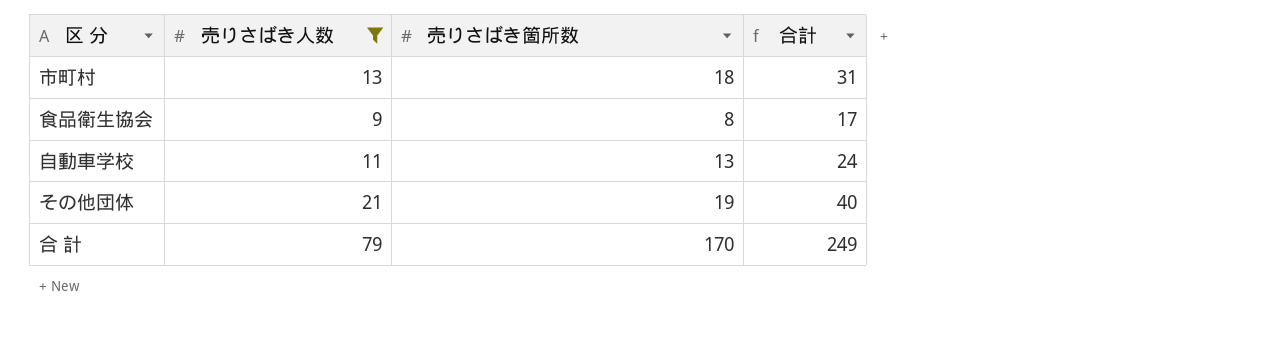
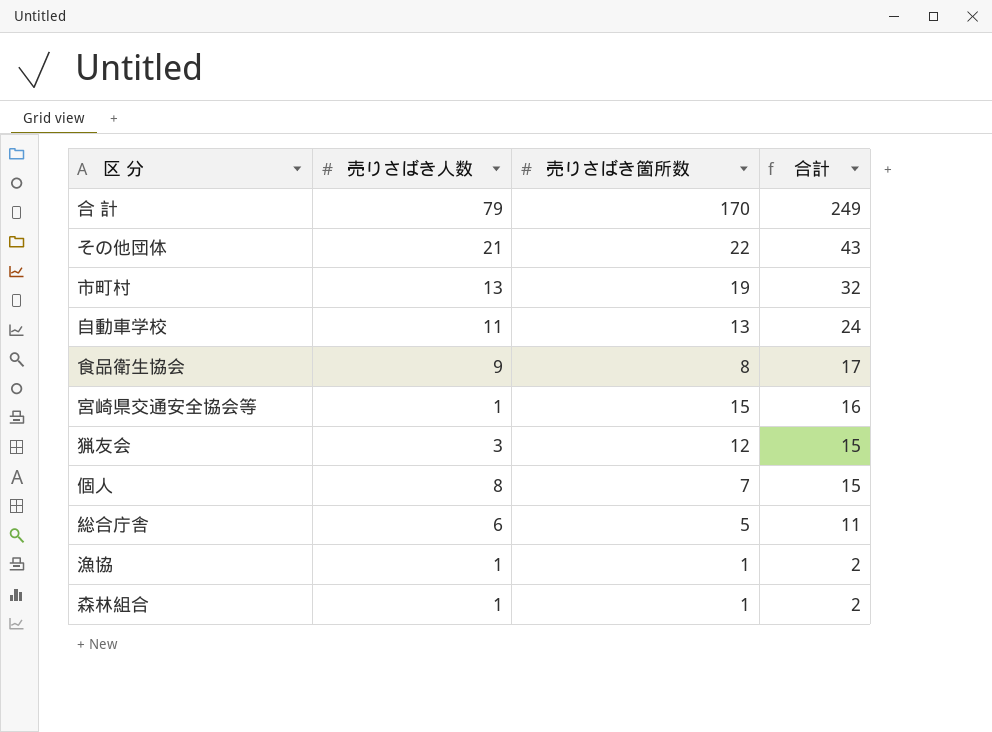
filter: 売りさばき人数 >= 9 -> none
row order: none -> 合計 descending
その他団体 | 売りさばき箇所数: 19 -> 22
その他団体 | 合計: 40 -> 43
市町村 | 売りさばき箇所数: 18 -> 19
市町村 | 合計: 31 -> 32

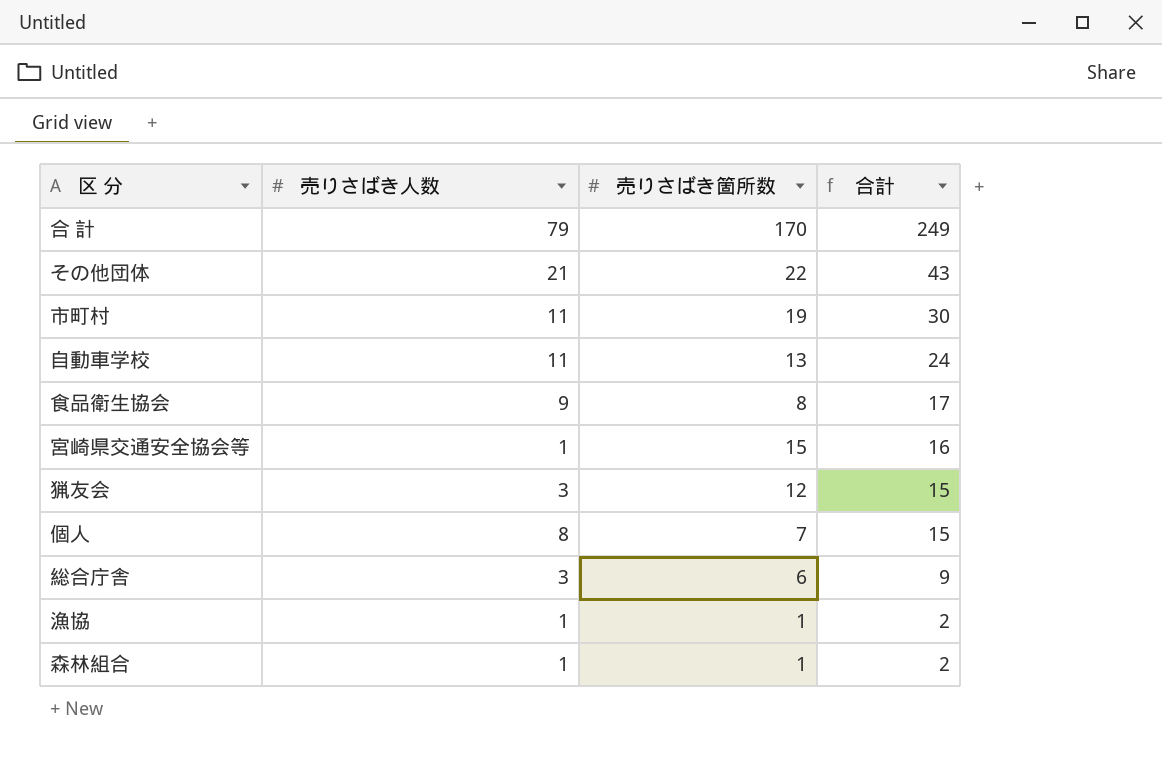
市町村 | 売りさばき人数: 13 -> 11
市町村 | 合計: 32 -> 30
総合庁舎 | 売りさばき人数: 6 -> 3
総合庁舎 | 売りさばき箇所数: 5 -> 6
総合庁舎 | 合計: 11 -> 9

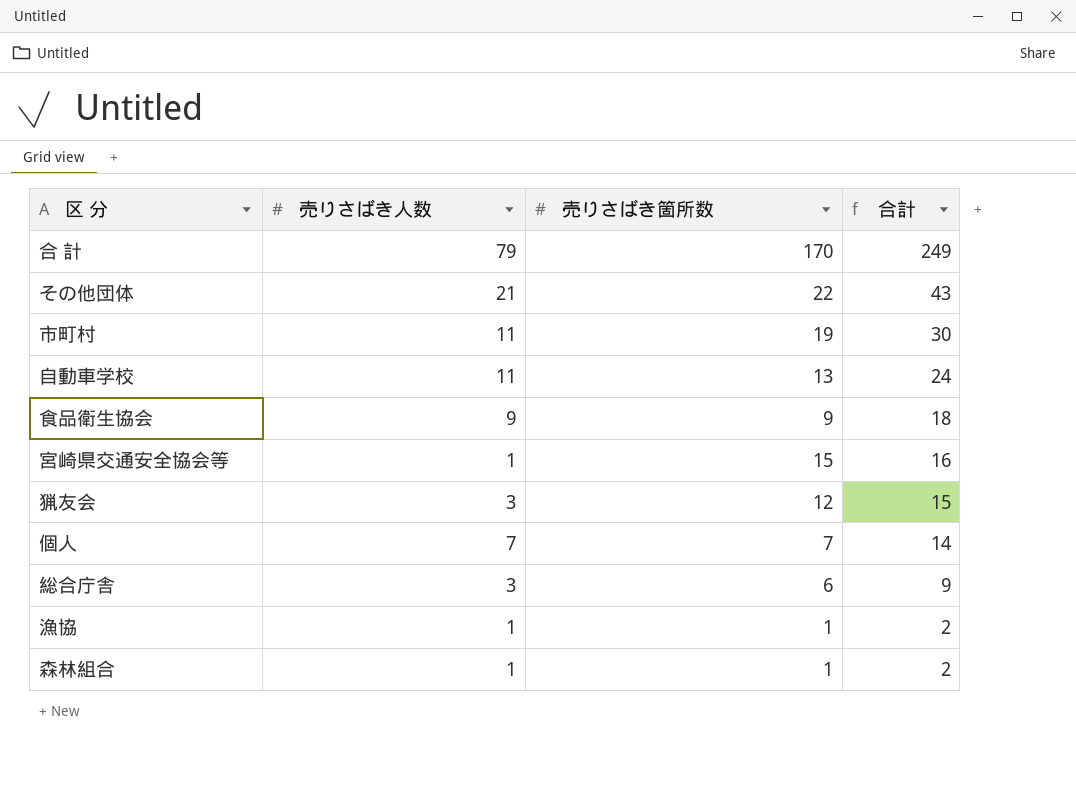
食品衛生協会 | 売りさばき箇所数: 8 -> 9
食品衛生協会 | 合計: 17 -> 18
個人 | 売りさばき人数: 8 -> 7
個人 | 合計: 15 -> 14

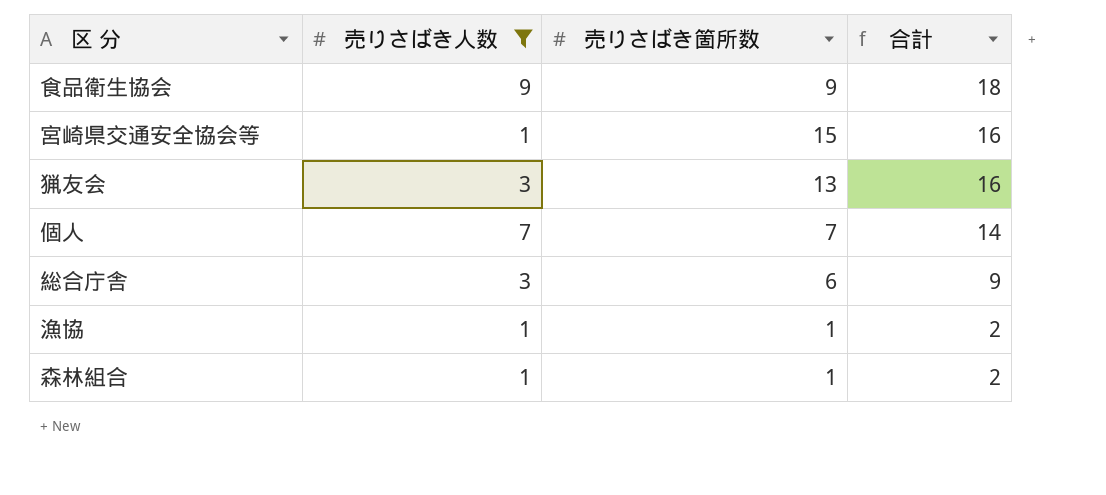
filter: none -> 売りさばき人数 <= 9
猟友会 | 売りさばき箇所数: 12 -> 13
猟友会 | 合計: 15 -> 16

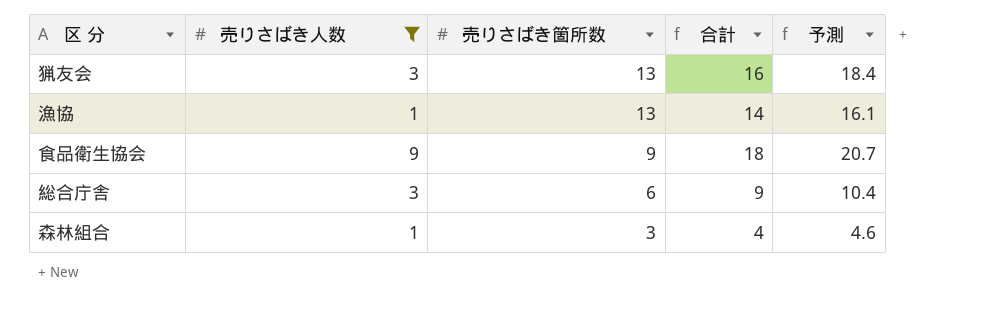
row order: 合計 descending -> 売りさばき箇所数 descending
column 予測 | formula: none -> [合計] * 1.15
row 宮崎県交通安全協会等: 1 | 15 | 16 -> none
row 個人: 7 | 7 | 14 -> none
漁協 | 売りさばき箇所数: 1 -> 13
漁協 | 合計: 2 -> 14
森林組合 | 売りさばき箇所数: 1 -> 3
森林組合 | 合計: 2 -> 4

